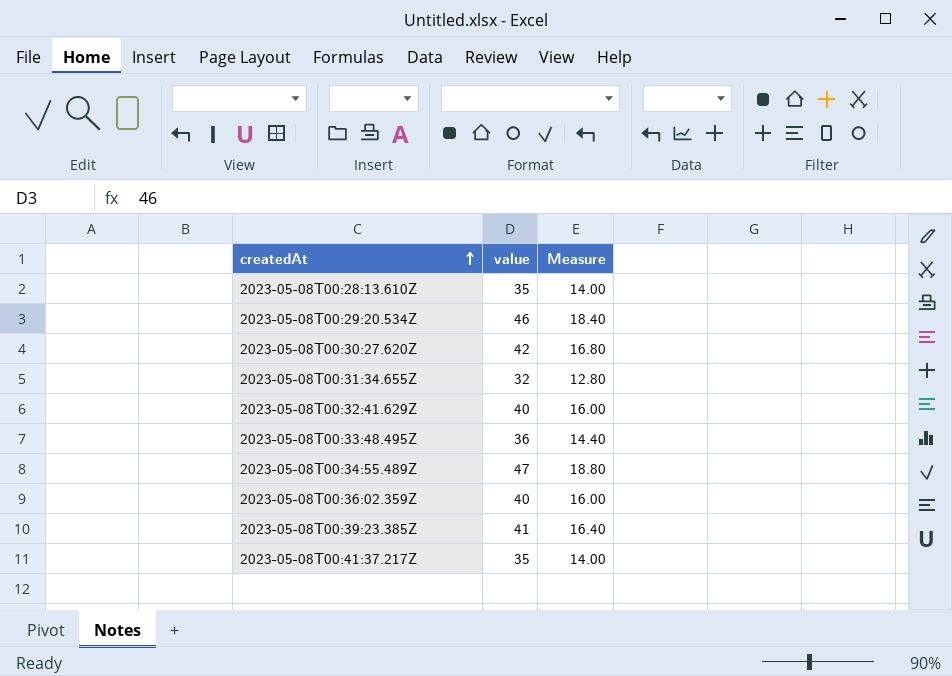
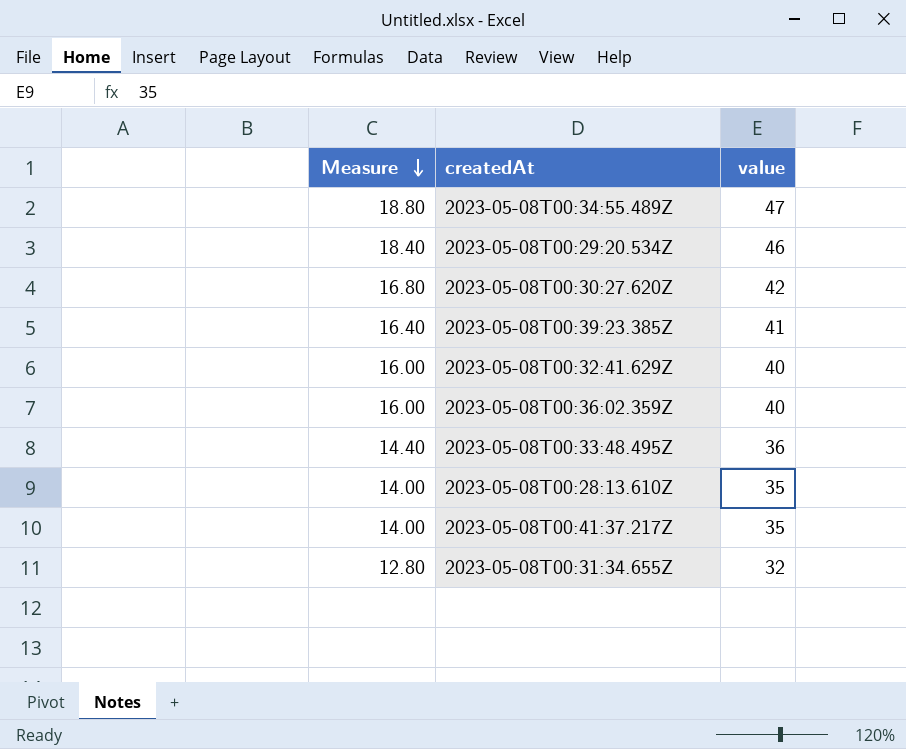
row order: createdAt ascending -> Measure descending
column Measure | position: 3 -> 1

